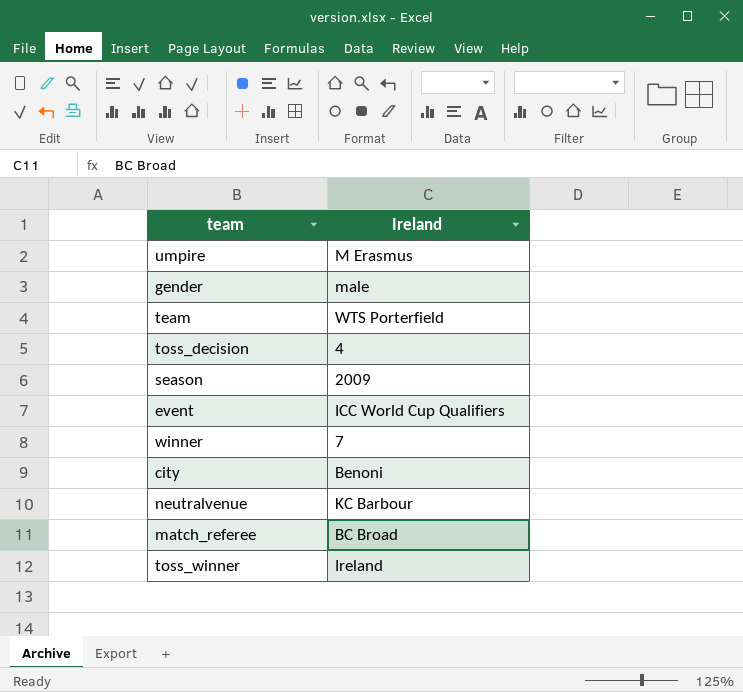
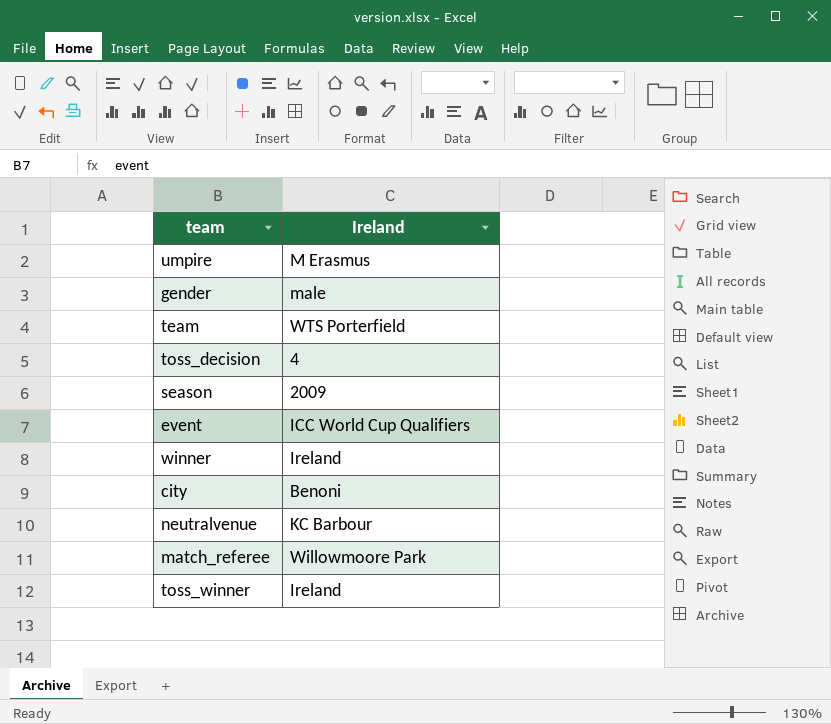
winner | Ireland: 7 -> Ireland
match_referee | Ireland: BC Broad -> Willowmoore Park

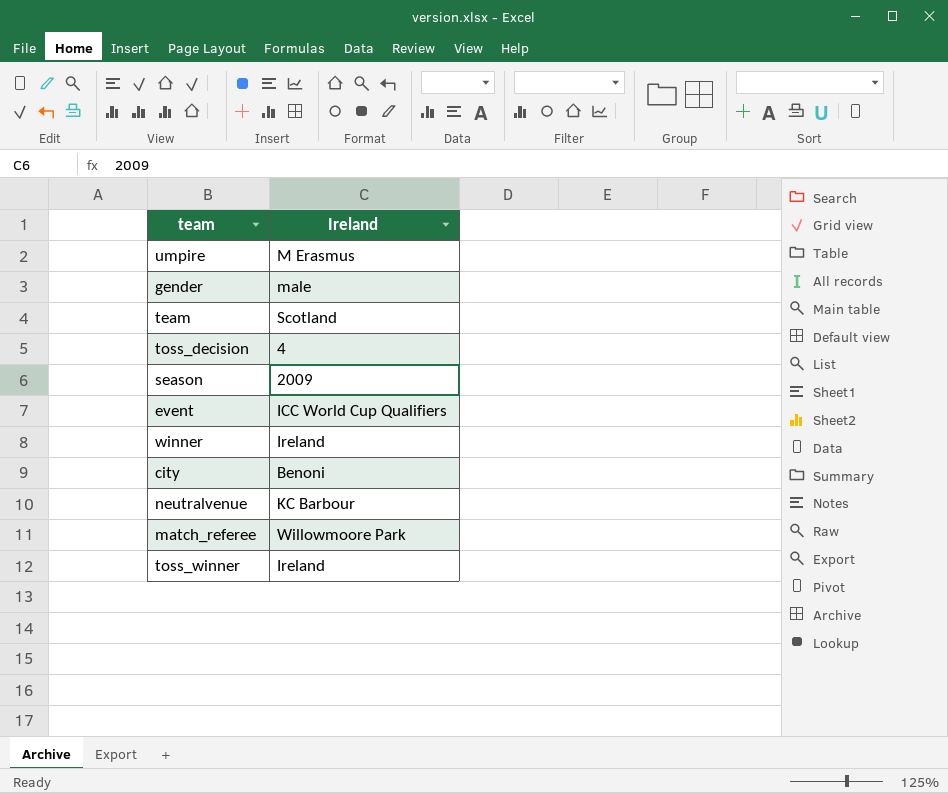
team | Ireland: WTS Porterfield -> Scotland

